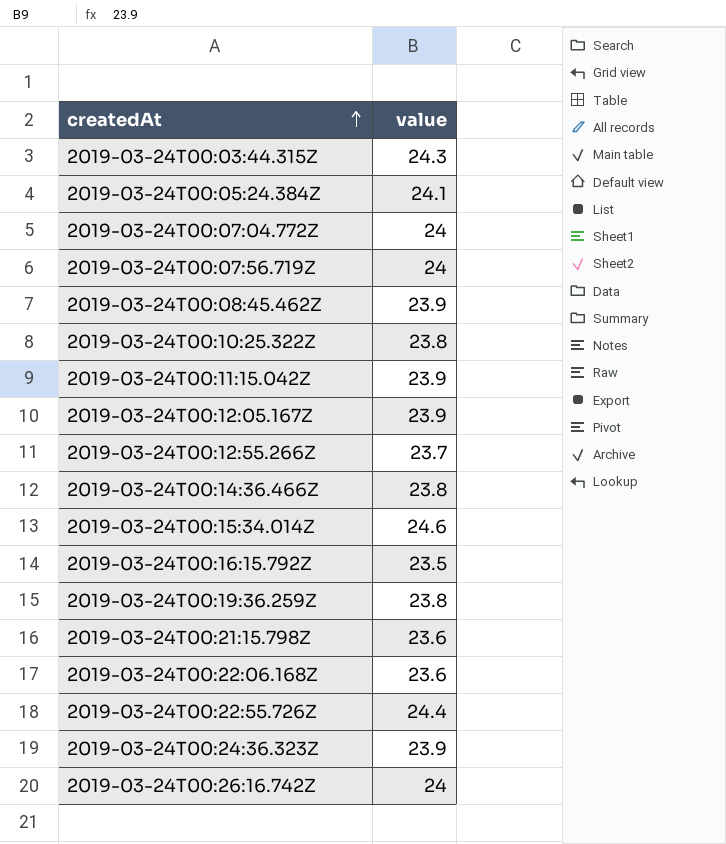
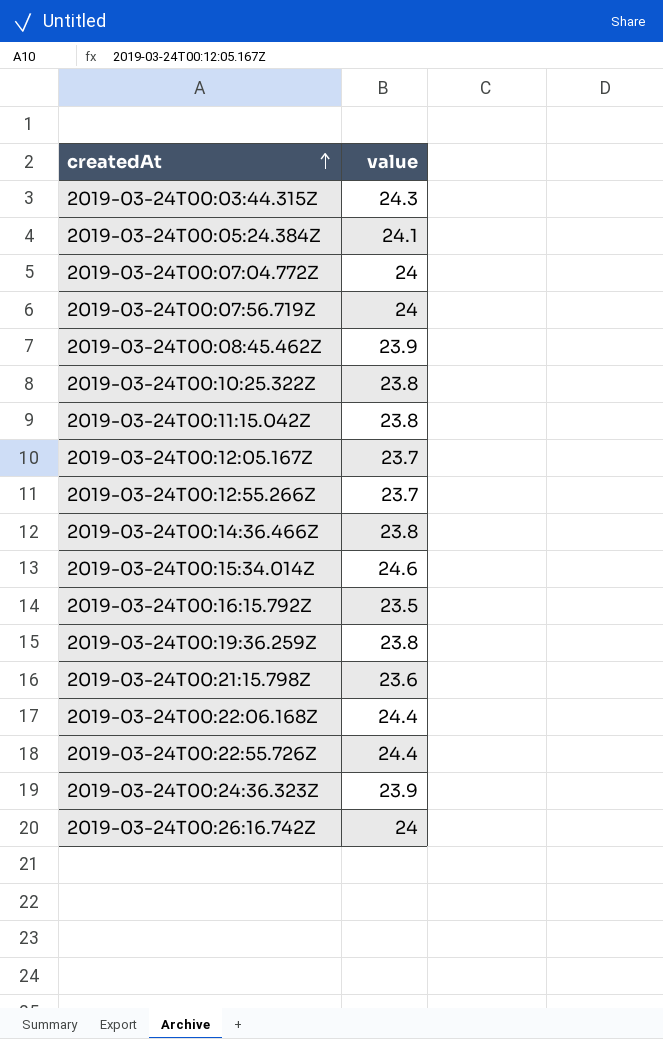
2019-03-24T00:11:15.042Z | value: 23.9 -> 23.8
2019-03-24T00:12:05.167Z | value: 23.9 -> 23.7
2019-03-24T00:22:06.168Z | value: 23.6 -> 24.4

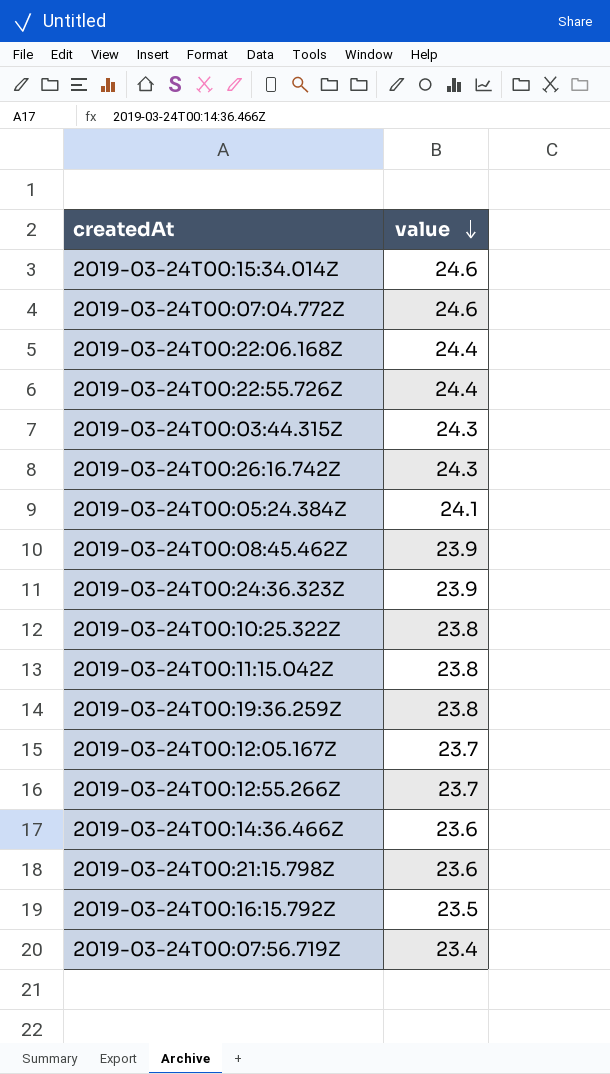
row order: createdAt ascending -> value descending
2019-03-24T00:07:04.772Z | value: 24 -> 24.6
2019-03-24T00:26:16.742Z | value: 24 -> 24.3
2019-03-24T00:14:36.466Z | value: 23.8 -> 23.6
2019-03-24T00:07:56.719Z | value: 24 -> 23.4

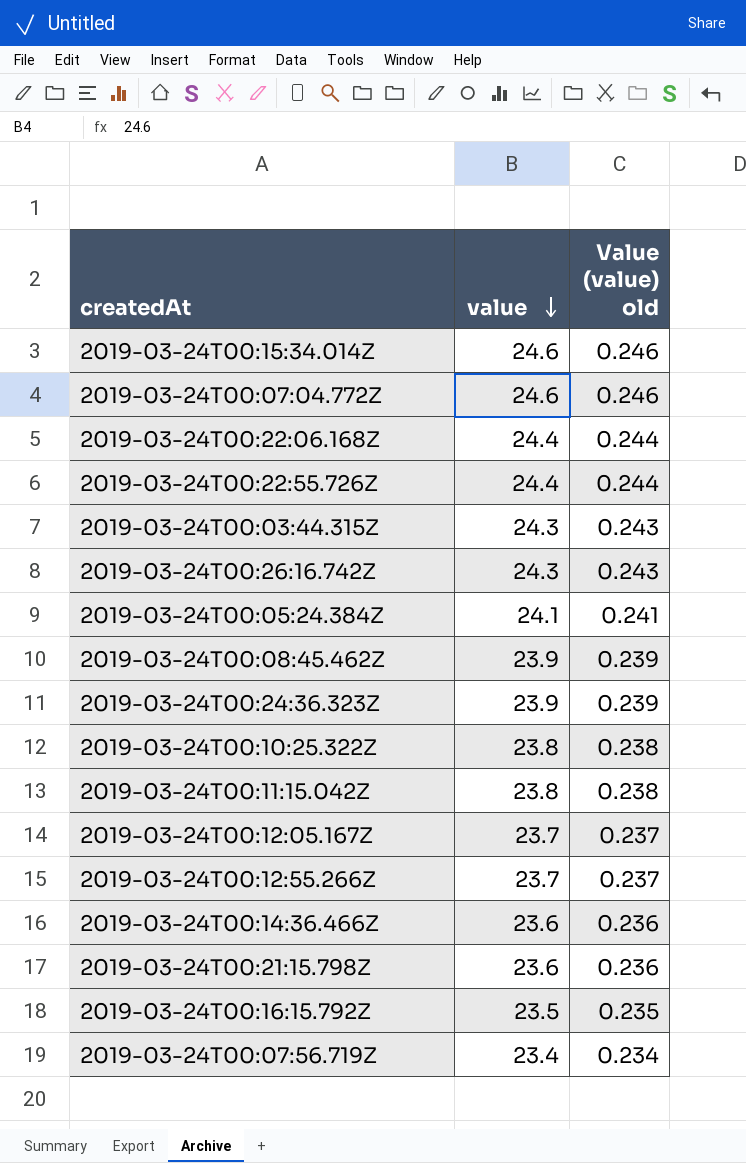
column Value (value) old | formula: none -> [value] * 0.01
row 2019-03-24T00:19:36.259Z: 23.8 -> none

